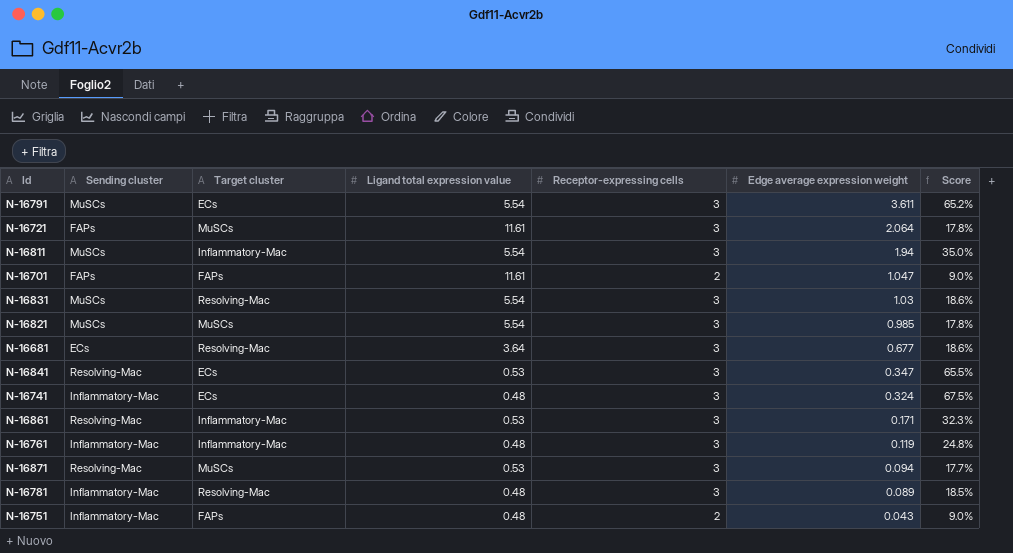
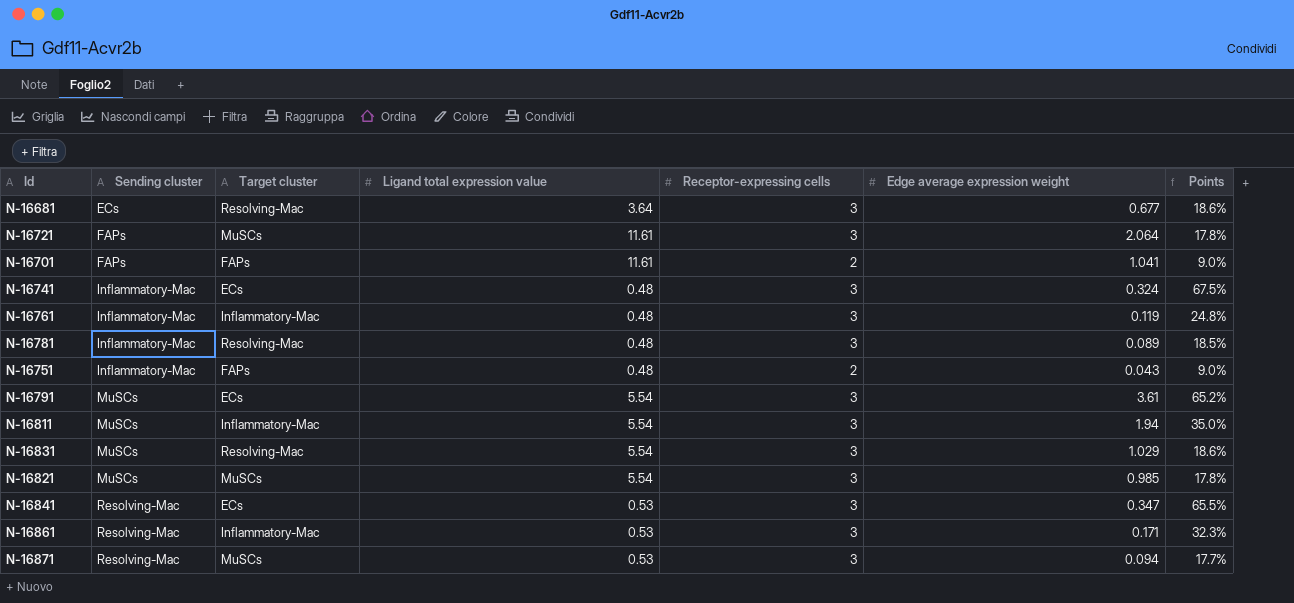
row order: Edge average expression weight descending -> Sending cluster ascending
column name: Score -> Points
N-16701 | Edge average expression weight: 1.047 -> 1.041
N-16791 | Edge average expression weight: 3.611 -> 3.61
N-16831 | Edge average expression weight: 1.03 -> 1.029

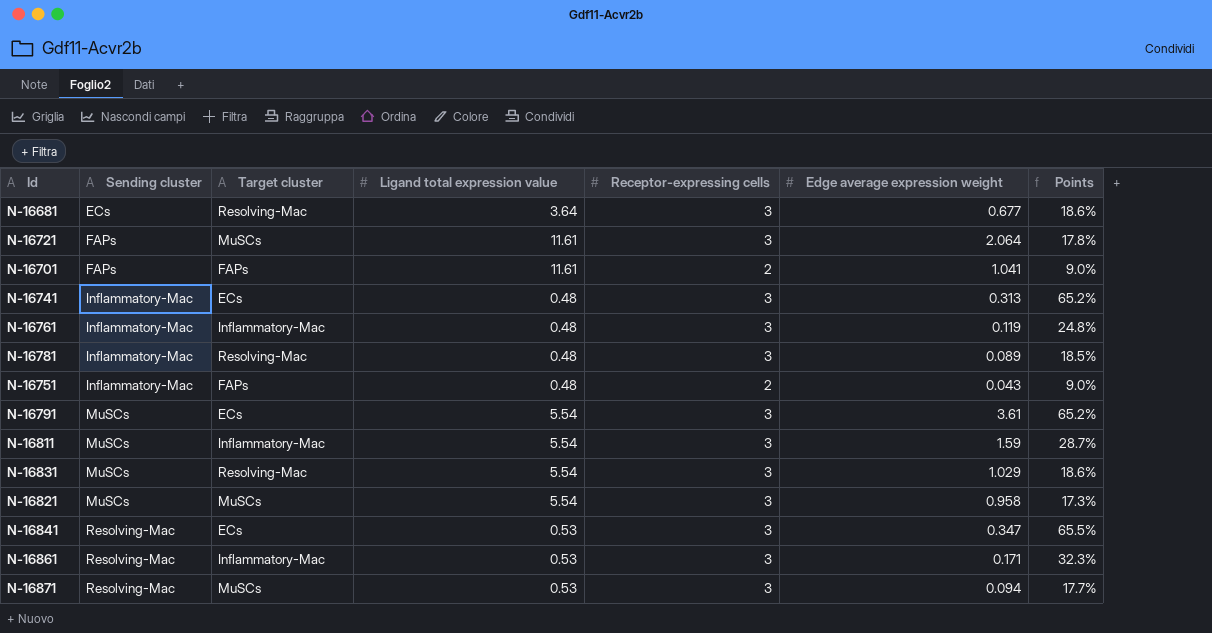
N-16741 | Edge average expression weight: 0.324 -> 0.313
N-16741 | Points: 67.5% -> 65.2%
N-16811 | Edge average expression weight: 1.94 -> 1.59
N-16811 | Points: 35.0% -> 28.7%
N-16821 | Edge average expression weight: 0.985 -> 0.958
N-16821 | Points: 17.8% -> 17.3%

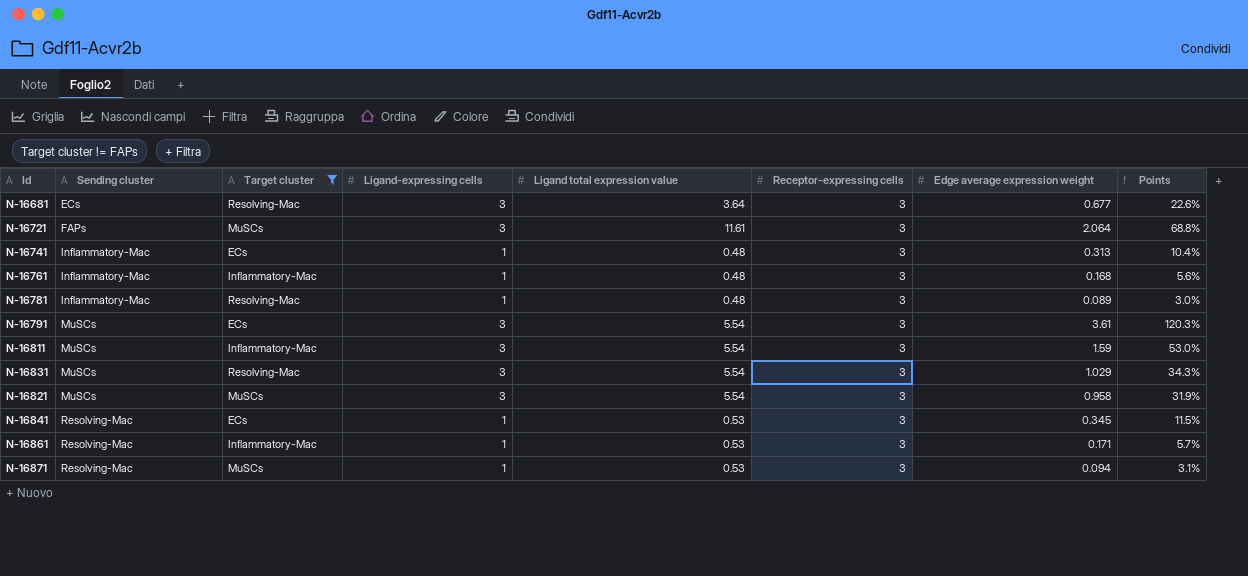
filter: none -> Target cluster != FAPs
column Ligand-expressing cells | position: none -> 4
column Points | formula: [Edge average expression weight] / [Ligand total expression value] -> [Edge average expression weight] / [Receptor-expressing cells]
N-16761 | Edge average expression weight: 0.119 -> 0.168
N-16841 | Edge average expression weight: 0.347 -> 0.345

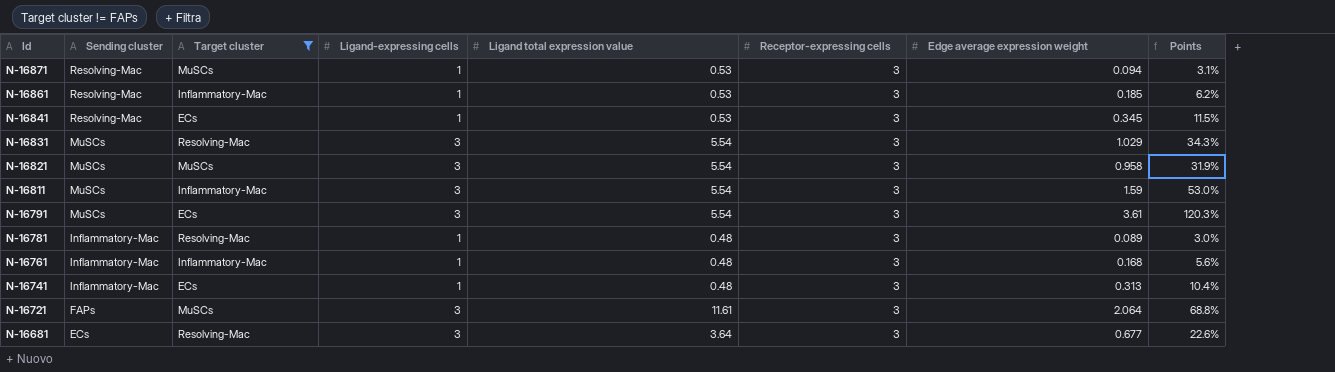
row order: Sending cluster ascending -> Id descending
N-16861 | Edge average expression weight: 0.171 -> 0.185
N-16861 | Points: 5.7% -> 6.2%

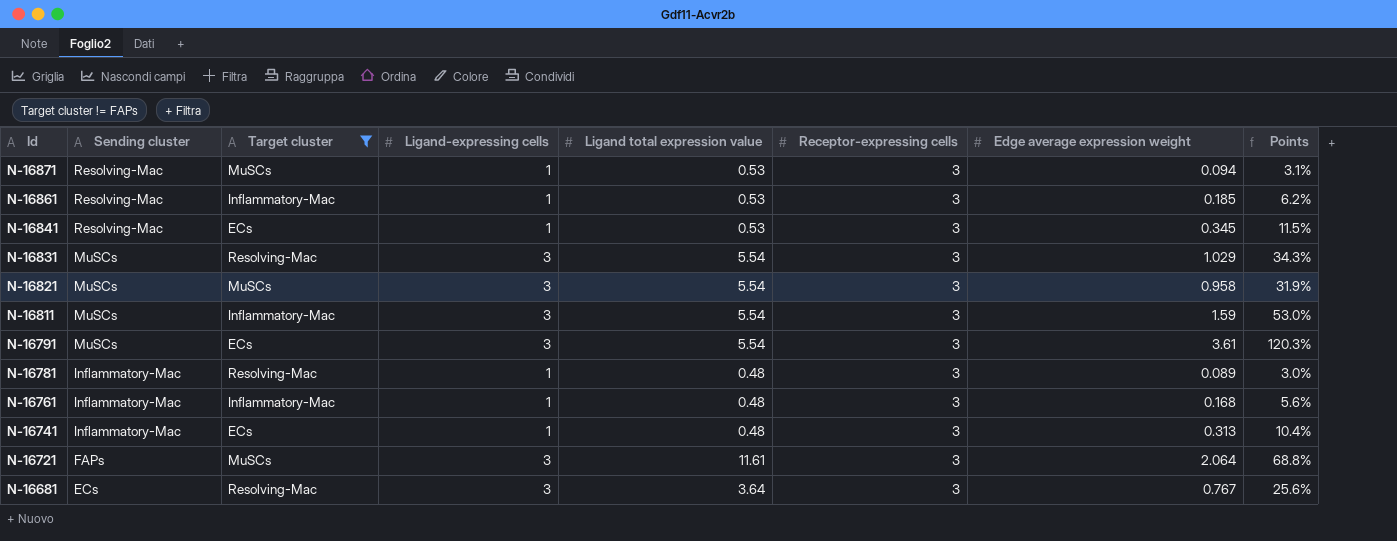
N-16681 | Edge average expression weight: 0.677 -> 0.767
N-16681 | Points: 22.6% -> 25.6%

